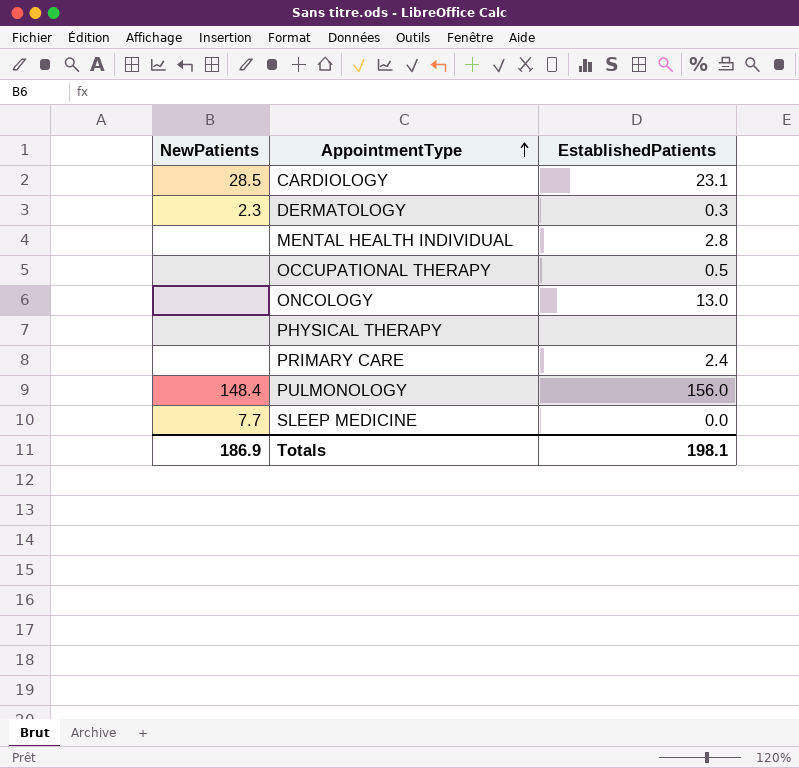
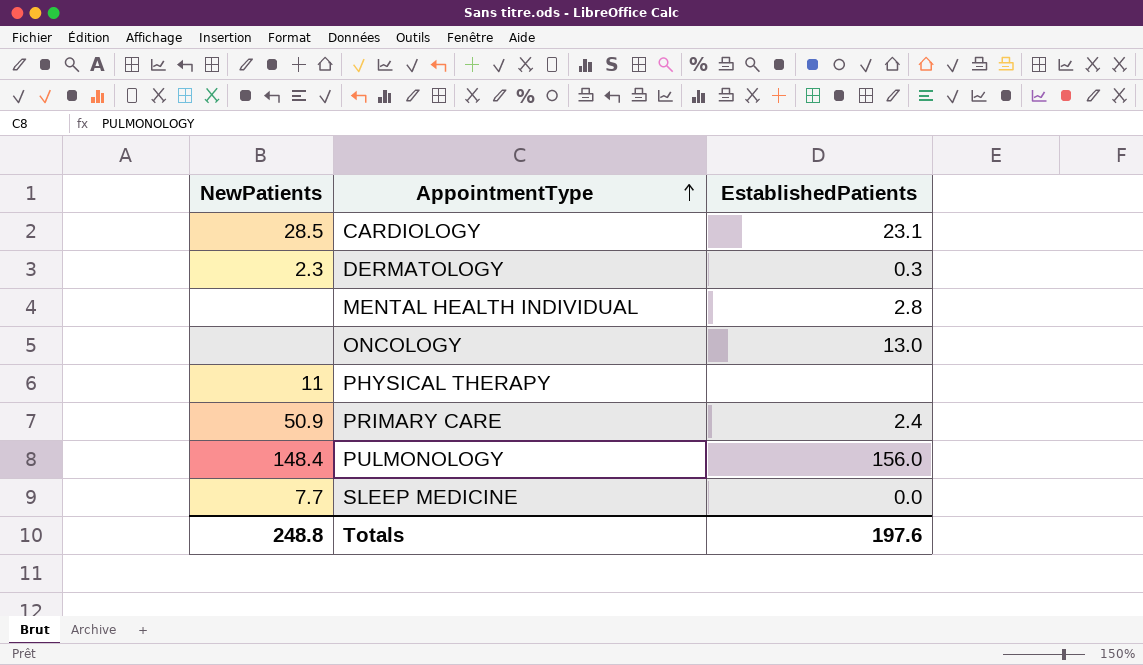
row OCCUPATIONAL THERAPY: none | 0.5 -> none
PHYSICAL THERAPY | NewPatients: none -> 11
PRIMARY CARE | NewPatients: none -> 50.9
Totals | NewPatients: 186.9 -> 248.8
Totals | EstablishedPatients: 198.1 -> 197.6

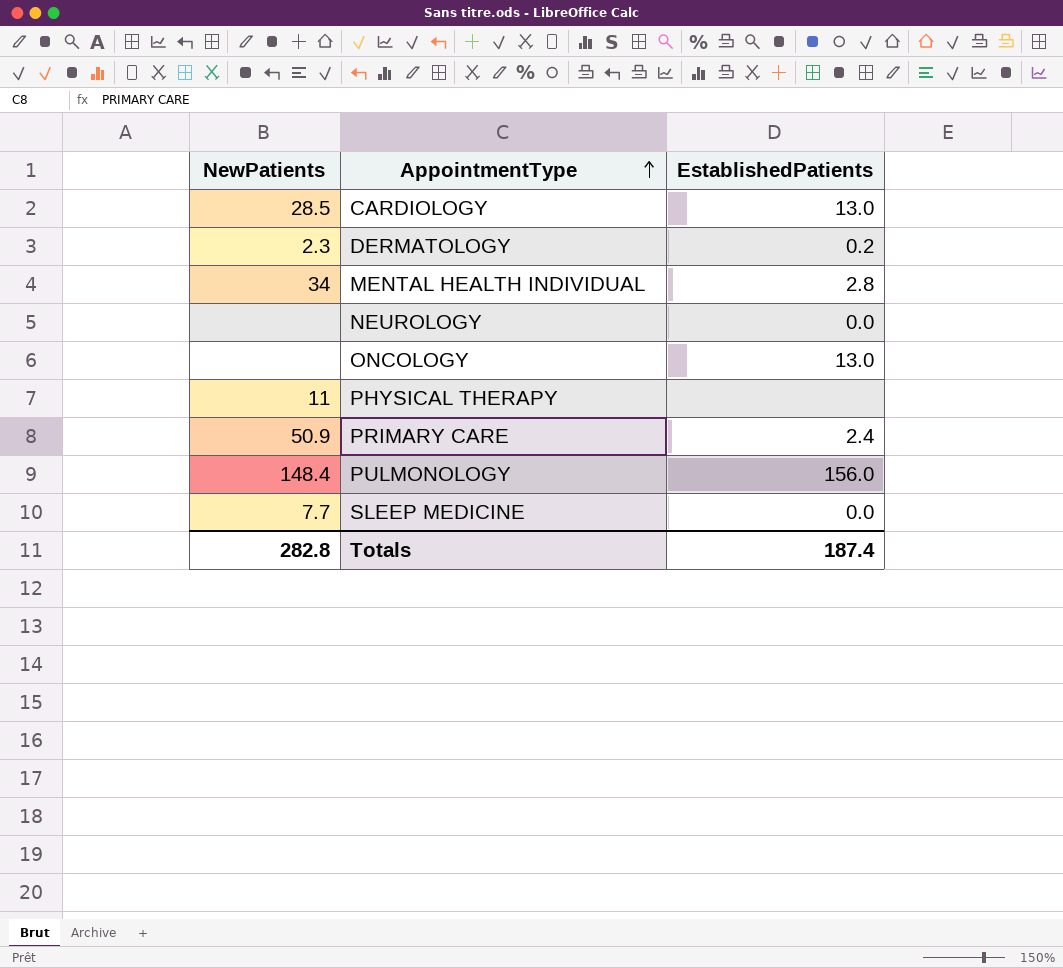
CARDIOLOGY | EstablishedPatients: 23.1 -> 13.0
DERMATOLOGY | EstablishedPatients: 0.3 -> 0.2
MENTAL HEALTH INDIVIDUAL | NewPatients: none -> 34
row NEUROLOGY: none -> none | 0.0
Totals | NewPatients: 248.8 -> 282.8
Totals | EstablishedPatients: 197.6 -> 187.4

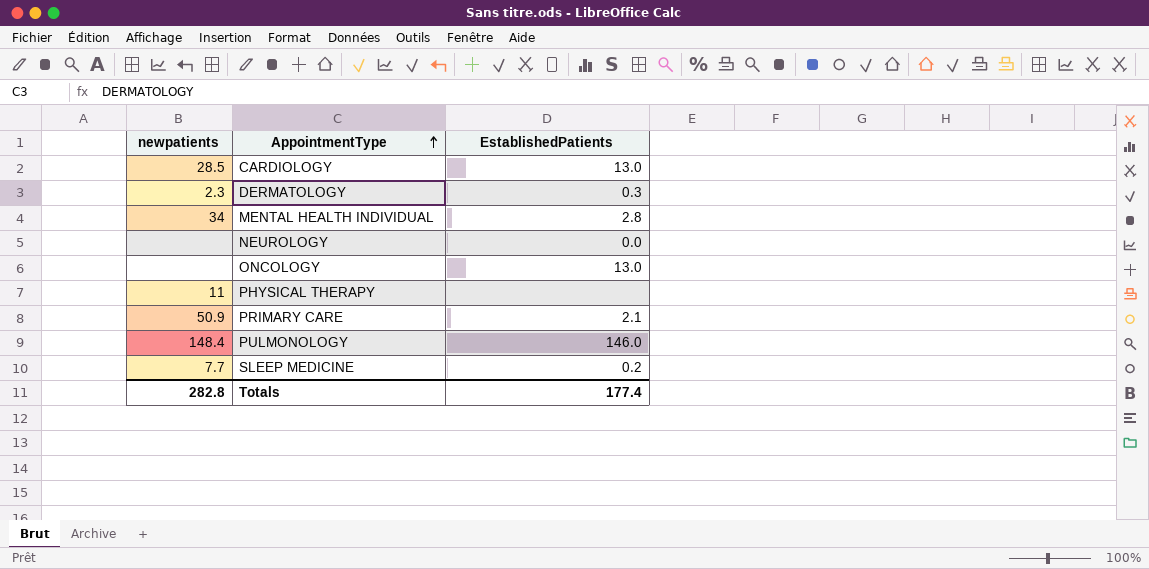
column name: NewPatients -> newpatients
DERMATOLOGY | EstablishedPatients: 0.2 -> 0.3
PRIMARY CARE | EstablishedPatients: 2.4 -> 2.1
PULMONOLOGY | EstablishedPatients: 156.0 -> 146.0
SLEEP MEDICINE | EstablishedPatients: 0.0 -> 0.2
Totals | EstablishedPatients: 187.4 -> 177.4

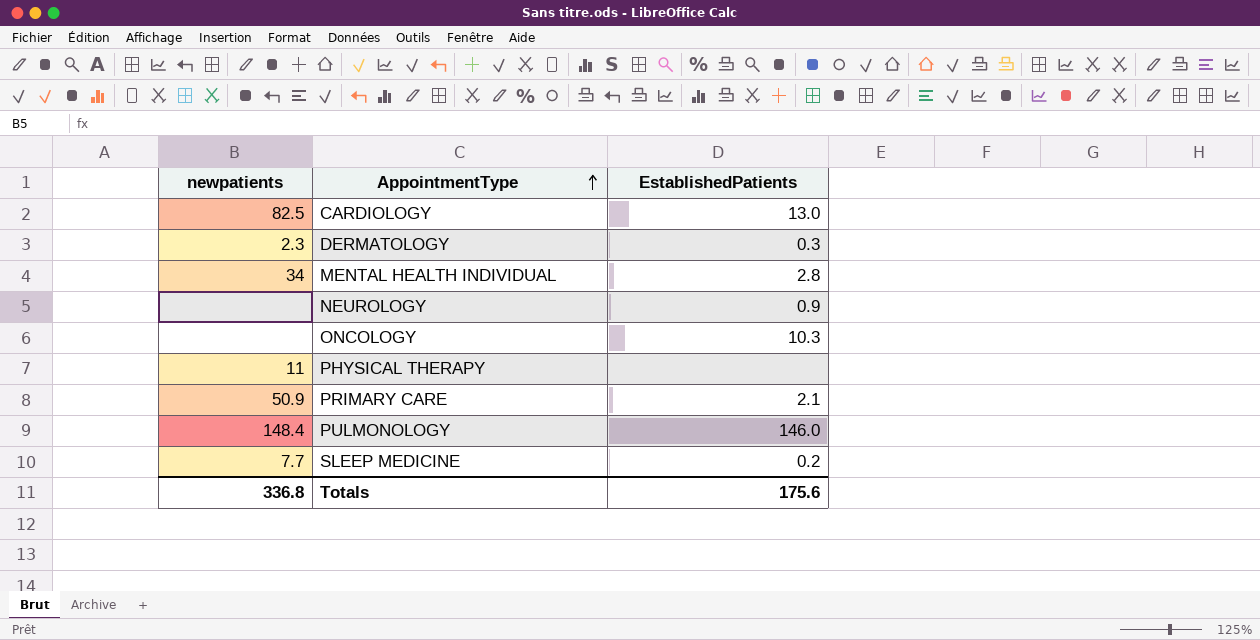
CARDIOLOGY | newpatients: 28.5 -> 82.5
NEUROLOGY | EstablishedPatients: 0.0 -> 0.9
ONCOLOGY | EstablishedPatients: 13.0 -> 10.3
Totals | newpatients: 282.8 -> 336.8
Totals | EstablishedPatients: 177.4 -> 175.6

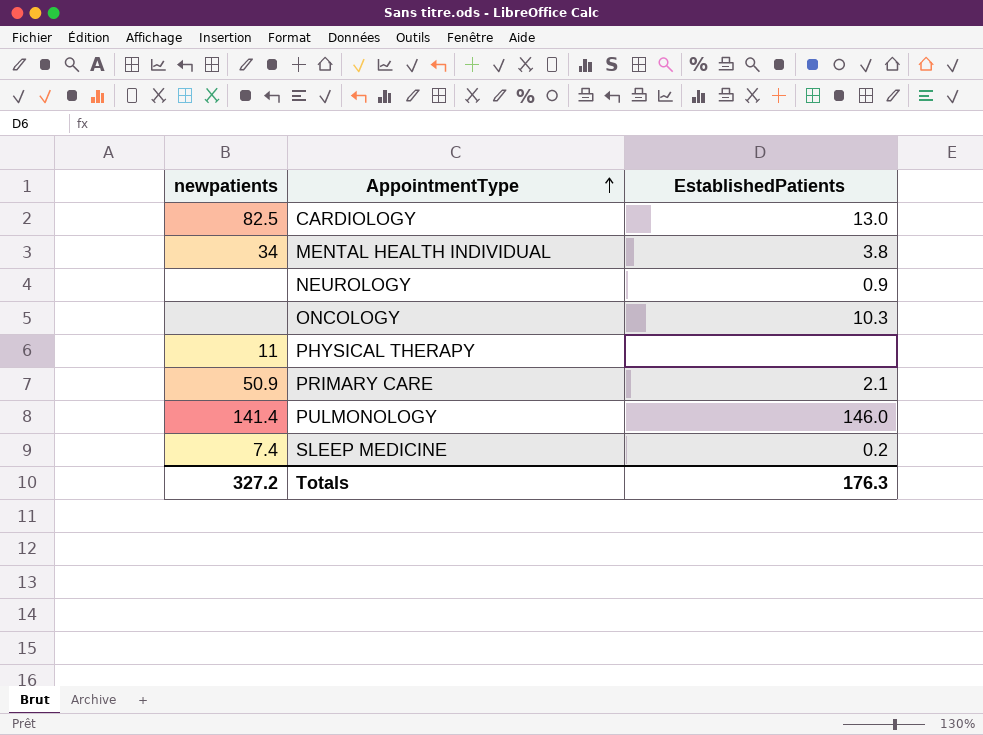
row DERMATOLOGY: 2.3 | 0.3 -> none
MENTAL HEALTH INDIVIDUAL | EstablishedPatients: 2.8 -> 3.8
PULMONOLOGY | newpatients: 148.4 -> 141.4
SLEEP MEDICINE | newpatients: 7.7 -> 7.4
Totals | newpatients: 336.8 -> 327.2
Totals | EstablishedPatients: 175.6 -> 176.3

